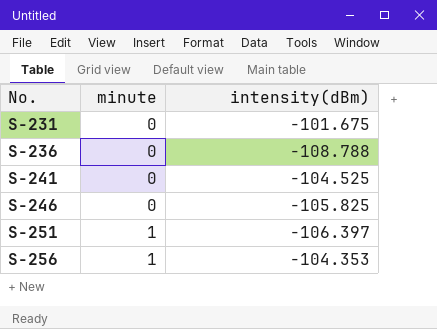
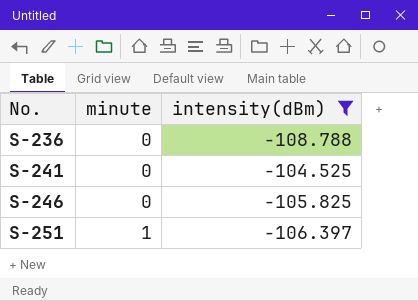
filter: none -> intensity(dBm) <= -104.525

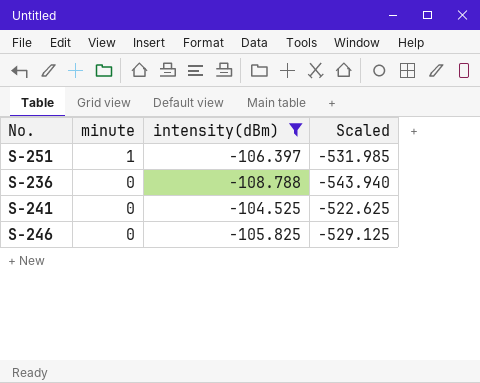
row order: No. ascending -> minute descending
column Scaled | formula: none -> [intensity(dBm)] * 5

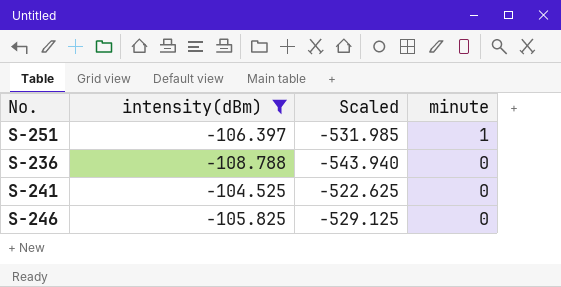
column minute | position: 2 -> 4

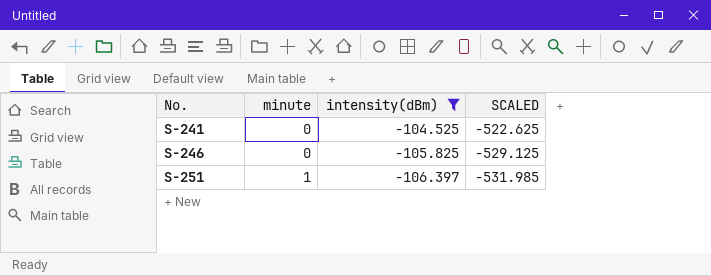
row order: minute descending -> No. ascending
column minute | position: 4 -> 2
column name: Scaled -> SCALED
row S-236: -108.788 | -543.940 | 0 -> none

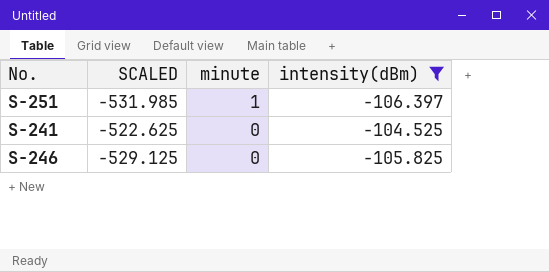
row order: No. ascending -> minute descending
column SCALED | position: 4 -> 2

